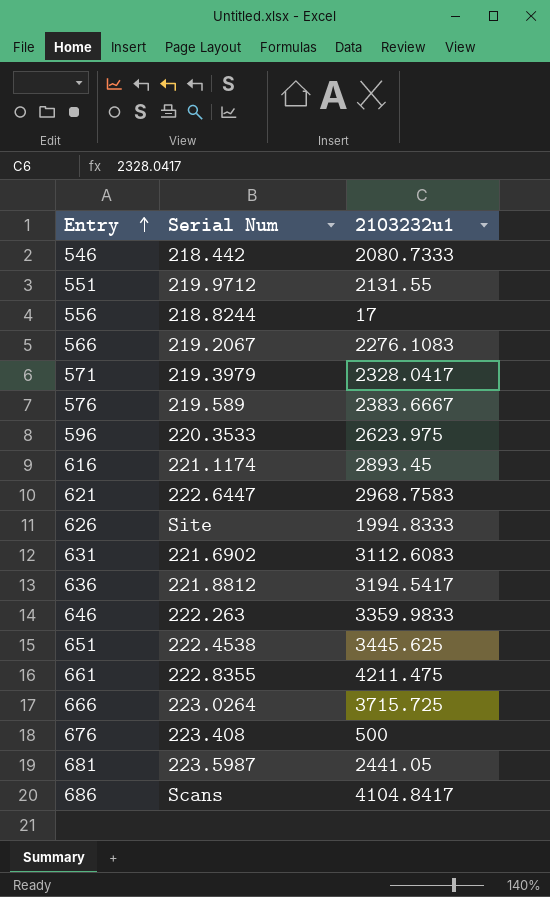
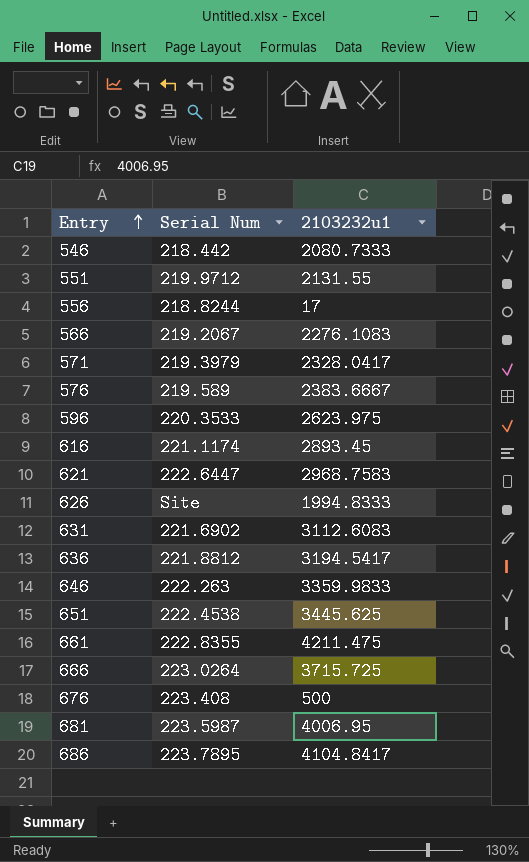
681 | 2103232u1: 2441.05 -> 4006.95
686 | Serial Num: Scans -> 223.7895

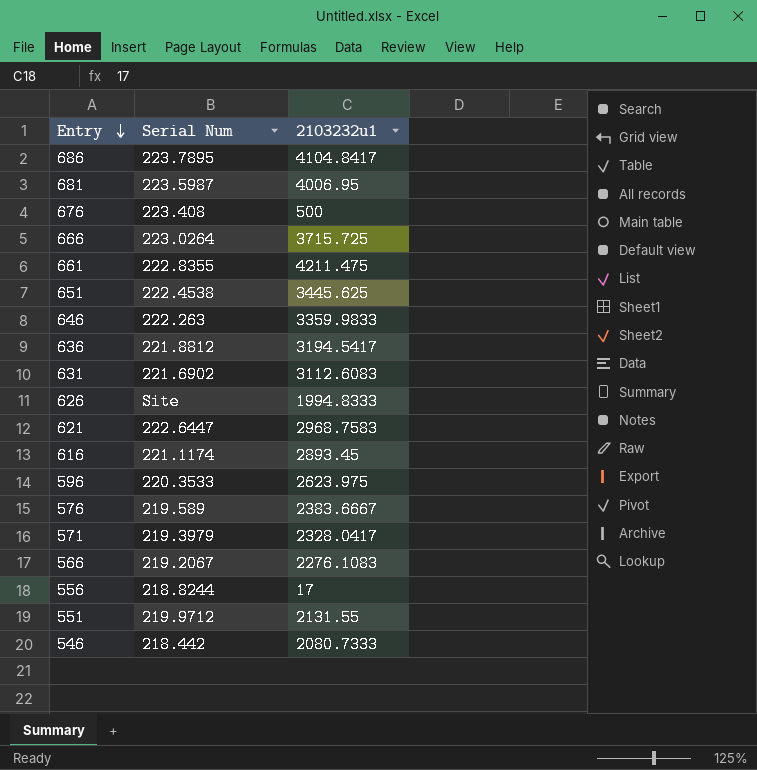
row order: Entry ascending -> Entry descending

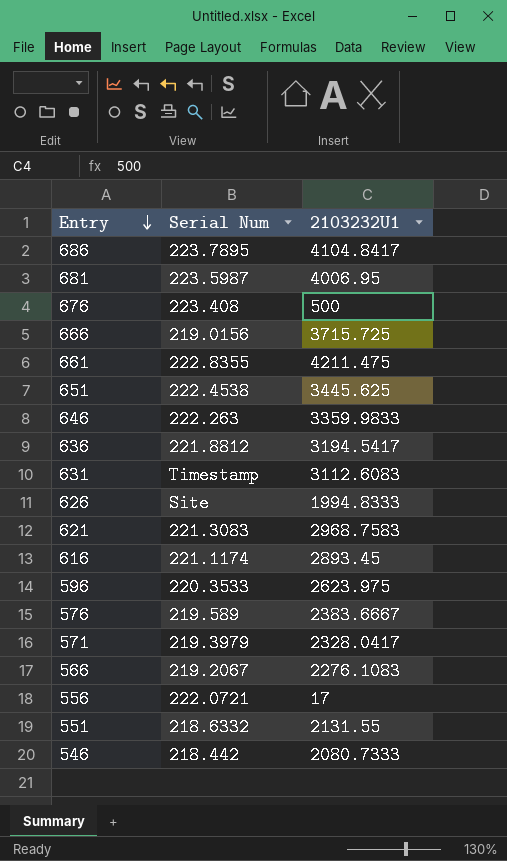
column name: 2103232u1 -> 2103232U1
666 | Serial Num: 223.0264 -> 219.0156
631 | Serial Num: 221.6902 -> Timestamp
621 | Serial Num: 222.6447 -> 221.3083
556 | Serial Num: 218.8244 -> 222.0721
551 | Serial Num: 219.9712 -> 218.6332

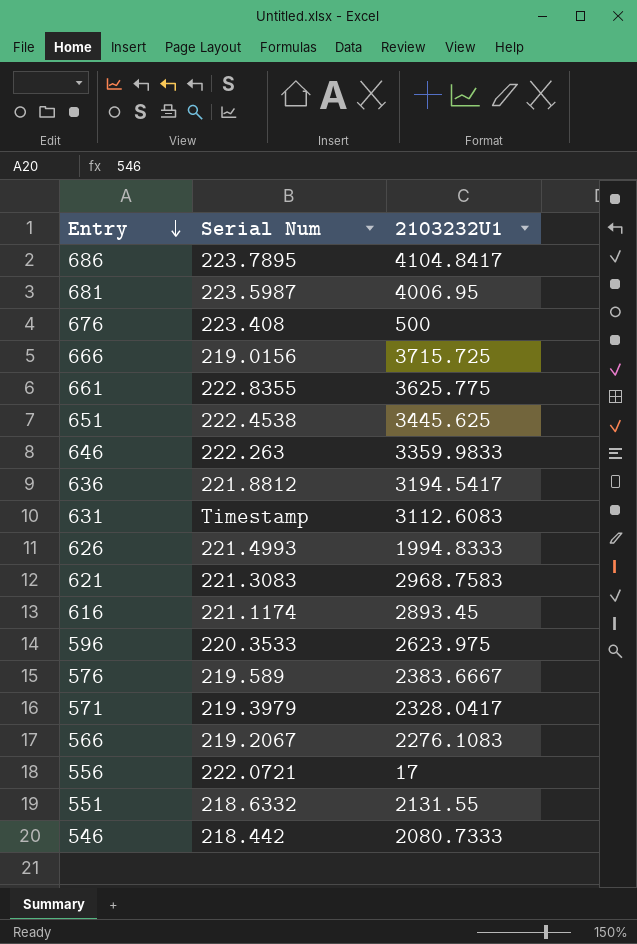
661 | 2103232U1: 4211.475 -> 3625.775
626 | Serial Num: Site -> 221.4993

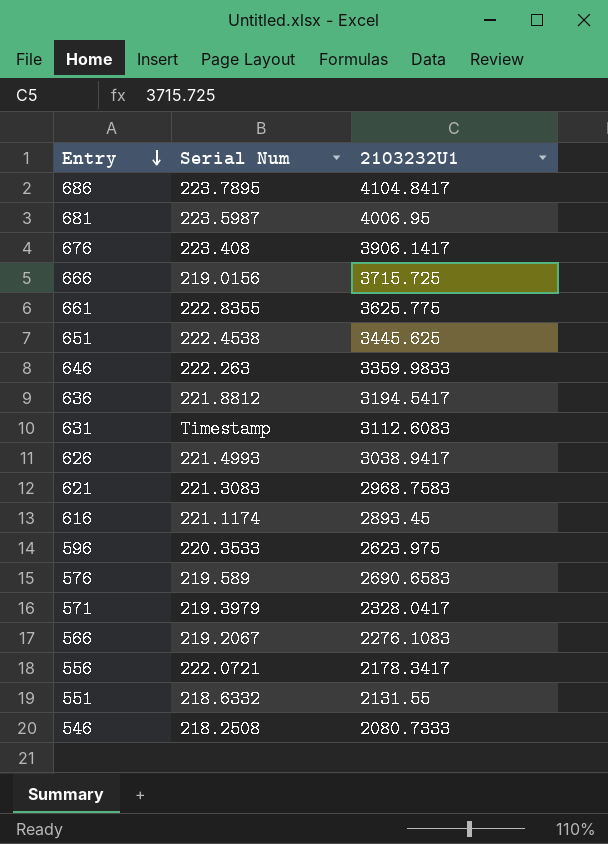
676 | 2103232U1: 500 -> 3906.1417
626 | 2103232U1: 1994.8333 -> 3038.9417
576 | 2103232U1: 2383.6667 -> 2690.6583
556 | 2103232U1: 17 -> 2178.3417
546 | Serial Num: 218.442 -> 218.2508

